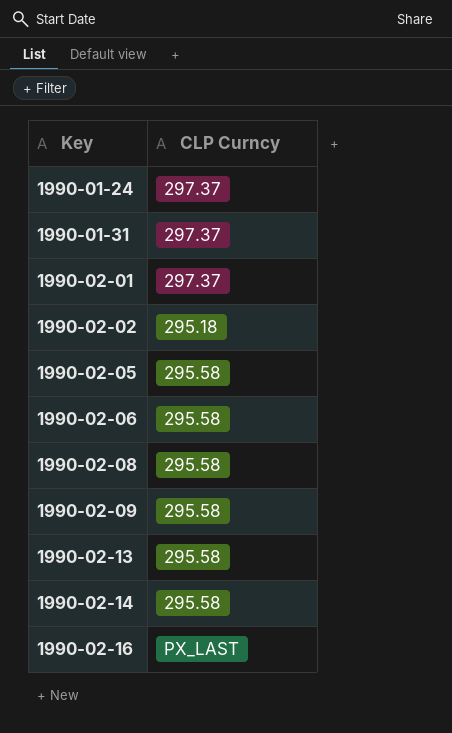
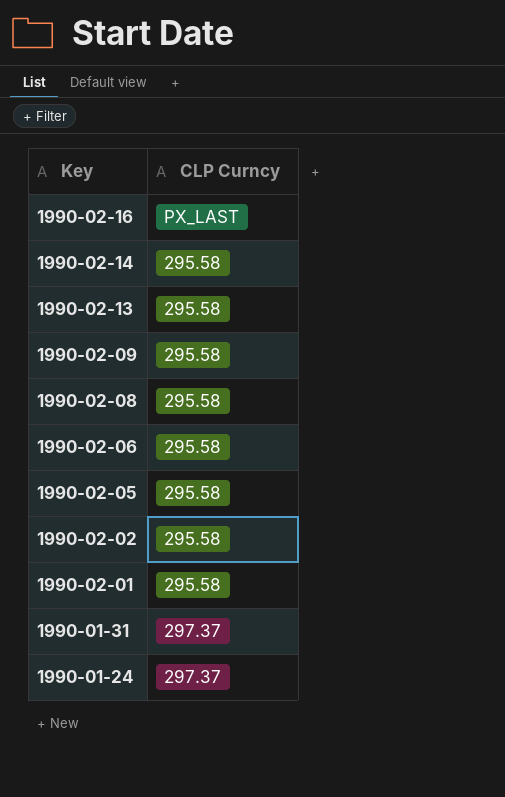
row order: Key ascending -> Key descending
1990-02-02 | CLP Curncy: 295.18 -> 295.58
1990-02-01 | CLP Curncy: 297.37 -> 295.58

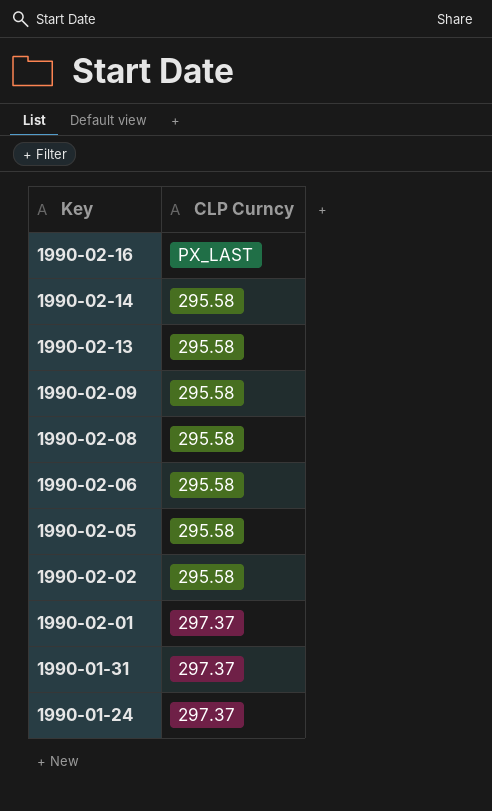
1990-02-01 | CLP Curncy: 295.58 -> 297.37

